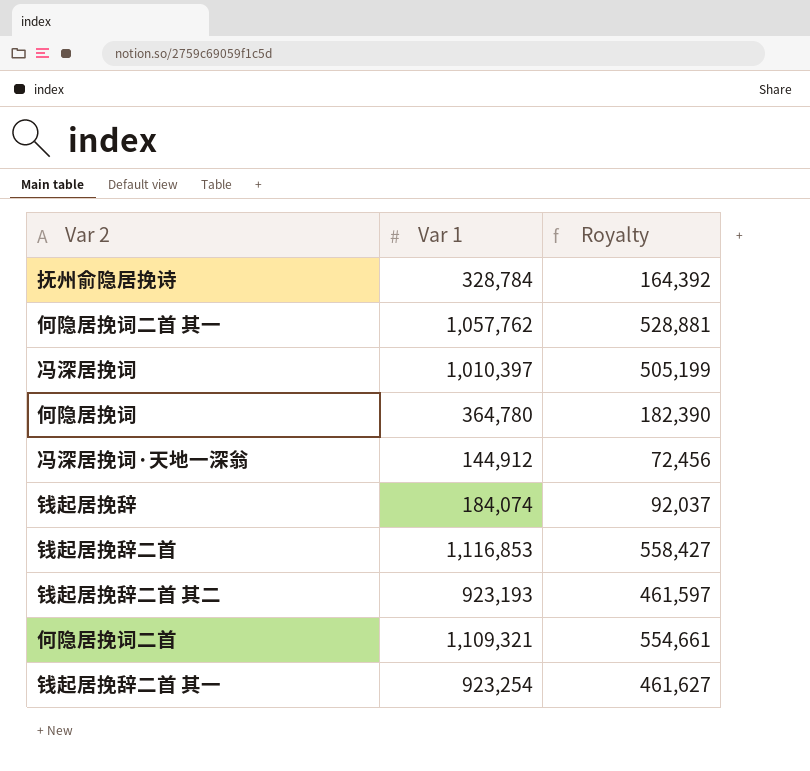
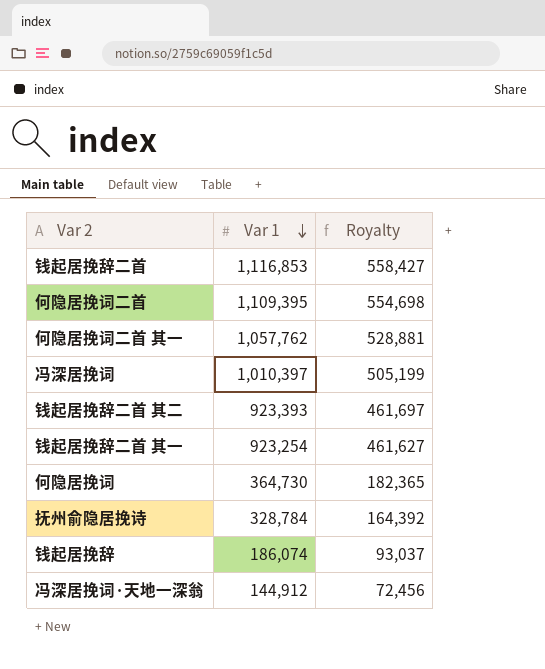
row order: none -> Var 1 descending
何隐居挽词二首 | Var 1: 1,109,321 -> 1,109,395
何隐居挽词二首 | Royalty: 554,661 -> 554,698
钱起居挽辞二首 其二 | Var 1: 923,193 -> 923,393
钱起居挽辞二首 其二 | Royalty: 461,597 -> 461,697
何隐居挽词 | Var 1: 364,780 -> 364,730
何隐居挽词 | Royalty: 182,390 -> 182,365
钱起居挽辞 | Var 1: 184,074 -> 186,074
钱起居挽辞 | Royalty: 92,037 -> 93,037

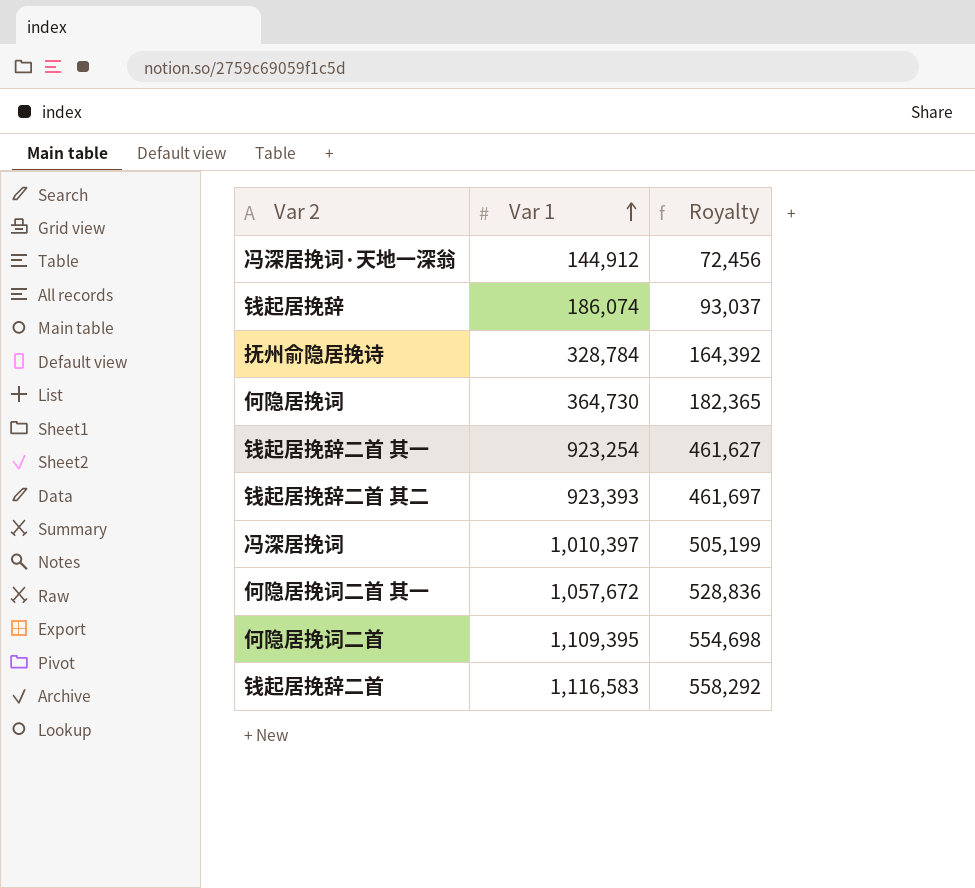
row order: Var 1 descending -> Var 1 ascending
何隐居挽词二首 其一 | Var 1: 1,057,762 -> 1,057,672
何隐居挽词二首 其一 | Royalty: 528,881 -> 528,836
钱起居挽辞二首 | Var 1: 1,116,853 -> 1,116,583
钱起居挽辞二首 | Royalty: 558,427 -> 558,292

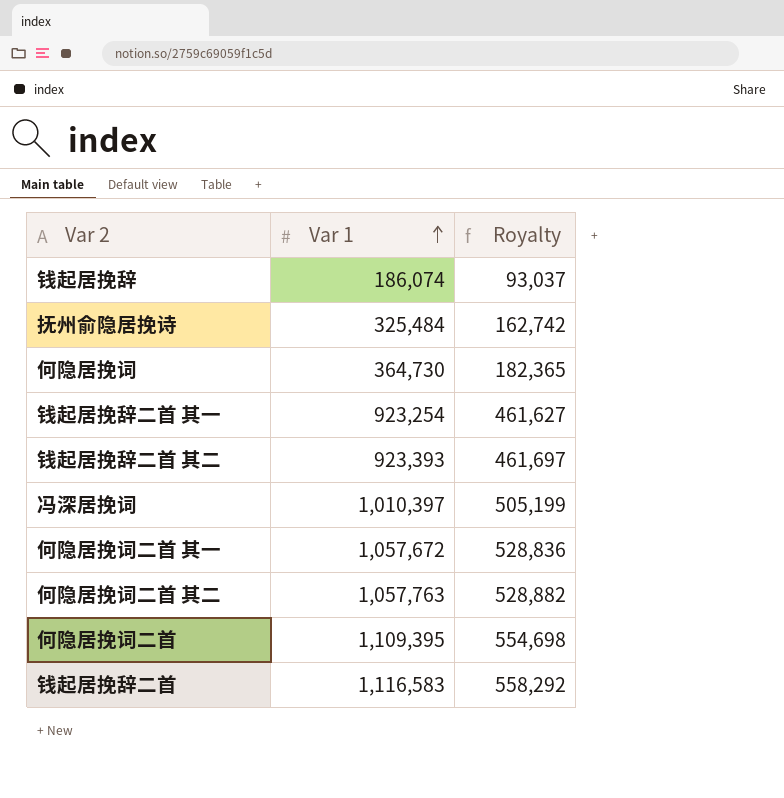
row 冯深居挽词·天地一深翁: 144,912 | 72,456 -> none
抚州俞隐居挽诗 | Var 1: 328,784 -> 325,484
抚州俞隐居挽诗 | Royalty: 164,392 -> 162,742
row 何隐居挽词二首 其二: none -> 1,057,763 | 528,882

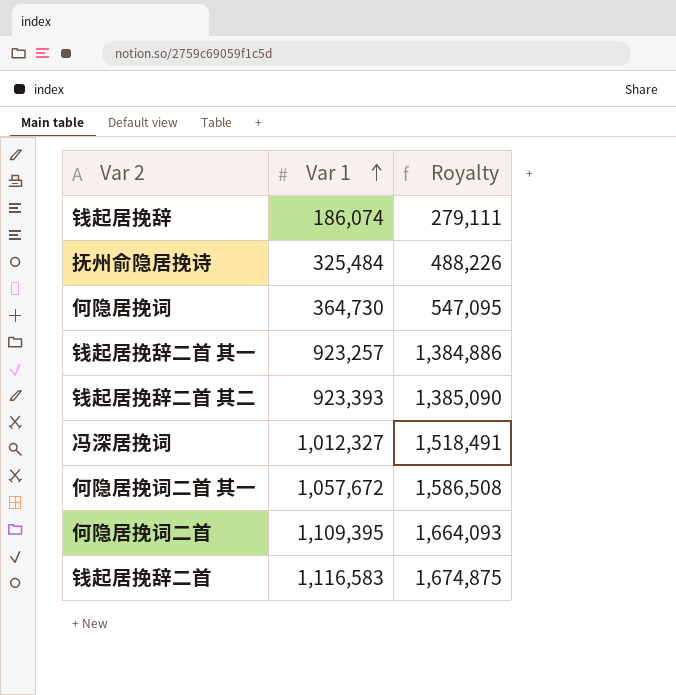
column Royalty | formula: [Var 1] * 0.5 -> [Var 1] * 1.5
row 何隐居挽词二首 其二: 1,057,763 | 528,882 -> none
钱起居挽辞二首 其一 | Var 1: 923,254 -> 923,257
冯深居挽词 | Var 1: 1,010,397 -> 1,012,327

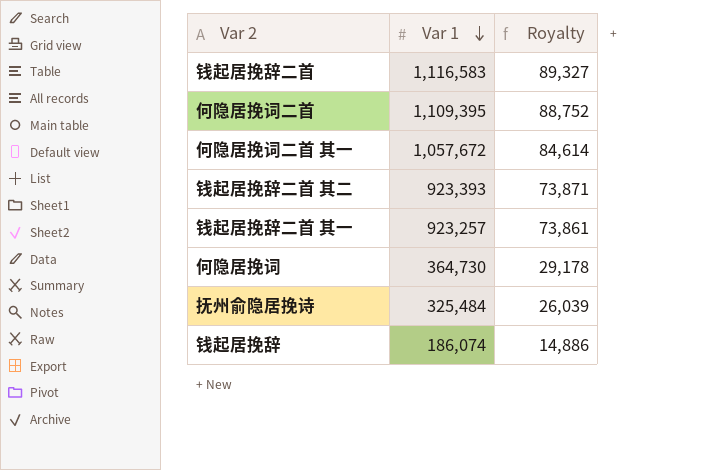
row order: Var 1 ascending -> Var 1 descending
column Royalty | formula: [Var 1] * 1.5 -> [Var 1] * 0.08
row 冯深居挽词: 1,012,327 | 1,518,491 -> none

